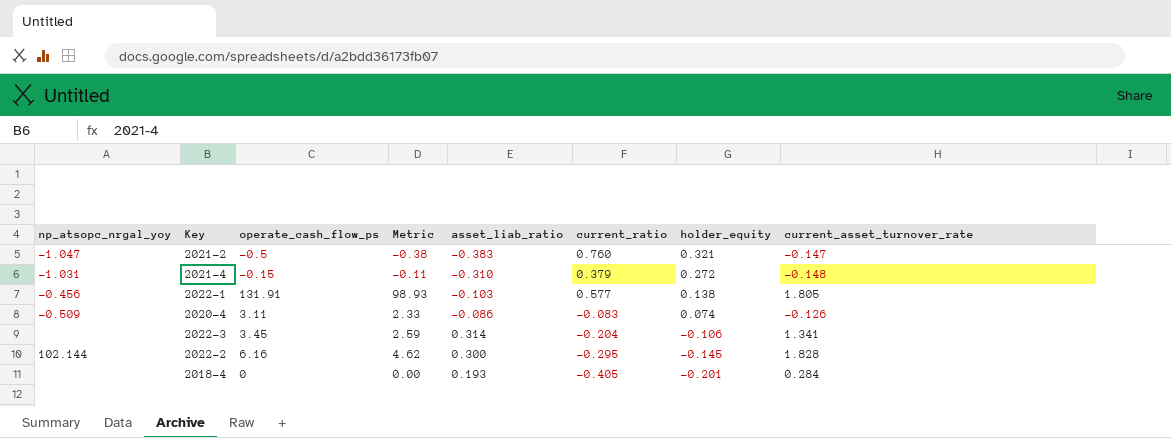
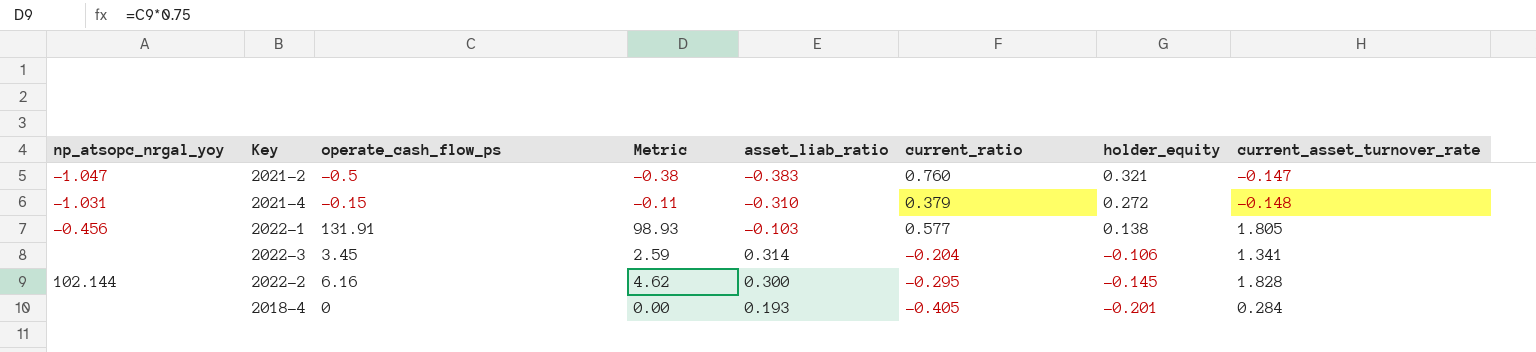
row 2020-4: -0.509 | 3.11 | 2.33 | -0.086 | -0.083 | 0.074 | -0.126 -> none

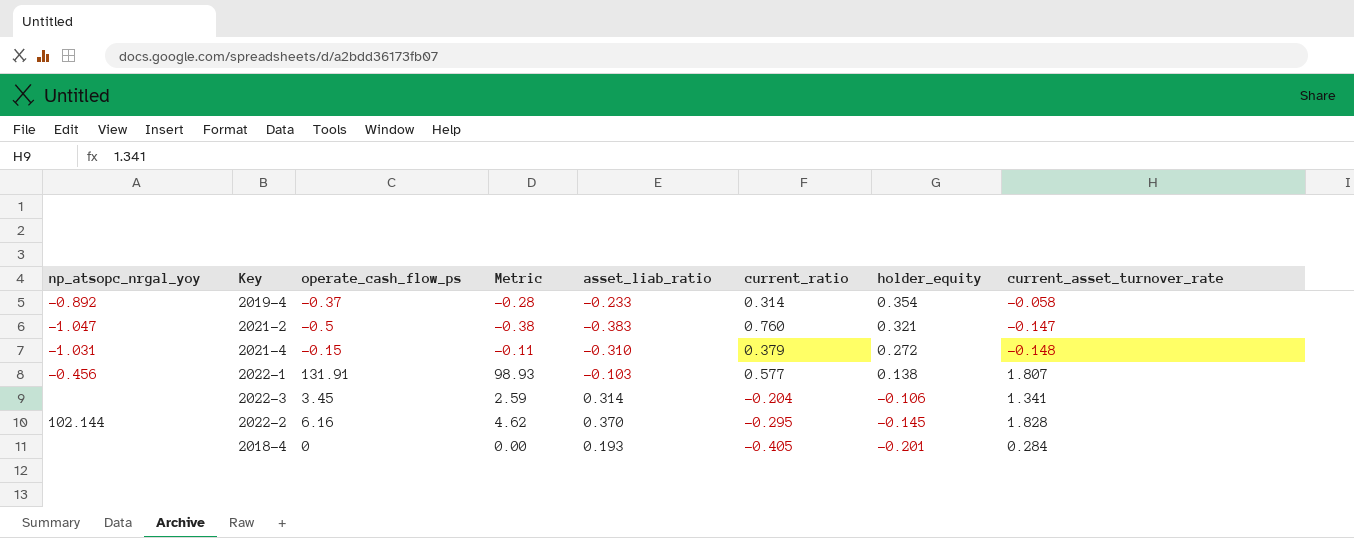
row 2019-4: none -> -0.892 | -0.37 | -0.28 | -0.233 | 0.314 | 0.354 | -0.058
2022-1 | current_asset_turnover_rate: 1.805 -> 1.807
2022-2 | asset_liab_ratio: 0.300 -> 0.370

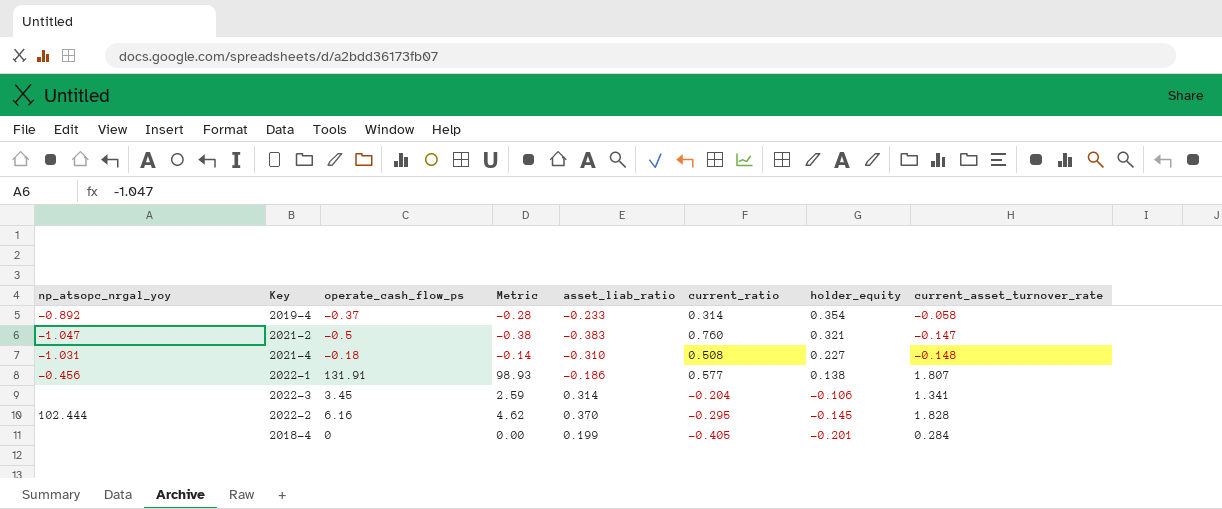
2021-4 | operate_cash_flow_ps: -0.15 -> -0.18
2021-4 | Metric: -0.11 -> -0.14
2021-4 | current_ratio: 0.379 -> 0.508
2021-4 | holder_equity: 0.272 -> 0.227
2022-1 | asset_liab_ratio: -0.103 -> -0.186
2022-2 | np_atsopc_nrgal_yoy: 102.144 -> 102.444
2018-4 | asset_liab_ratio: 0.193 -> 0.199

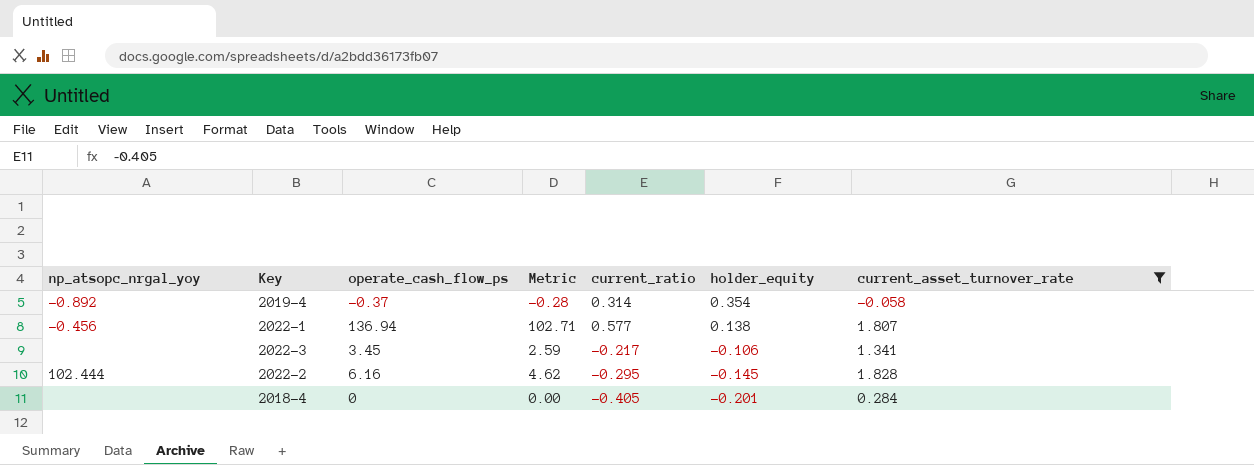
filter: none -> current_asset_turnover_rate >= -0.058
column asset_liab_ratio | position: 5 -> none
2022-1 | operate_cash_flow_ps: 131.91 -> 136.94
2022-1 | Metric: 98.93 -> 102.71
2022-3 | current_ratio: -0.204 -> -0.217

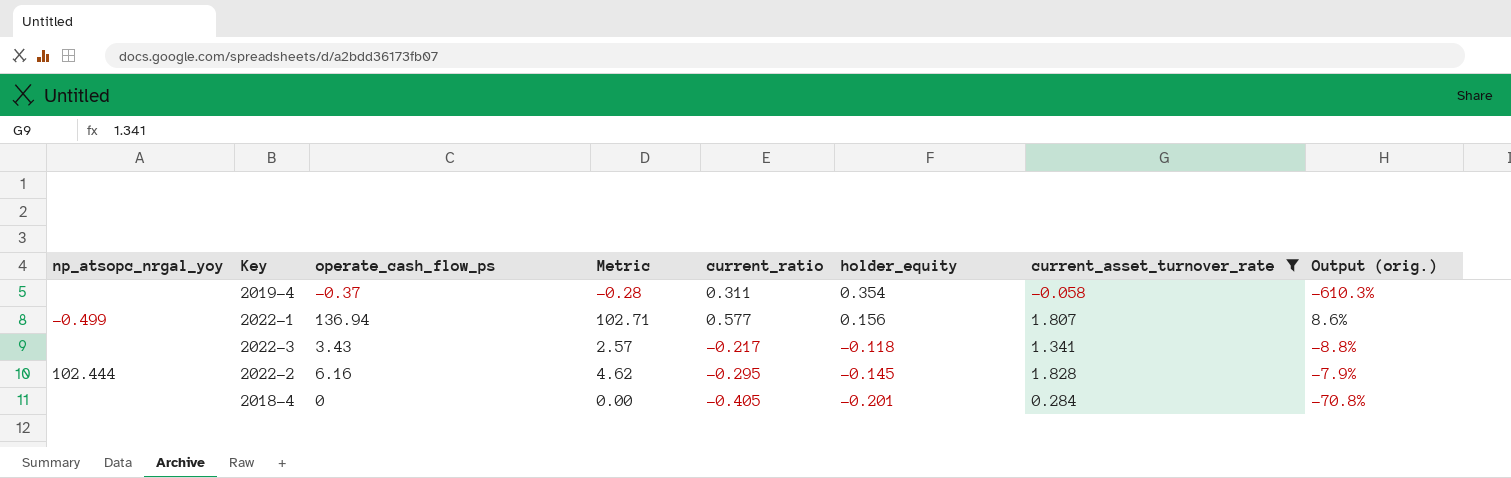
column Output (orig.) | formula: none -> [holder_equity] / [current_asset_turnover_rate]
2019-4 | np_atsopc_nrgal_yoy: -0.892 -> none
2019-4 | current_ratio: 0.314 -> 0.311
2022-1 | np_atsopc_nrgal_yoy: -0.456 -> -0.499
2022-1 | holder_equity: 0.138 -> 0.156
2022-3 | operate_cash_flow_ps: 3.45 -> 3.43
2022-3 | Metric: 2.59 -> 2.57
2022-3 | holder_equity: -0.106 -> -0.118

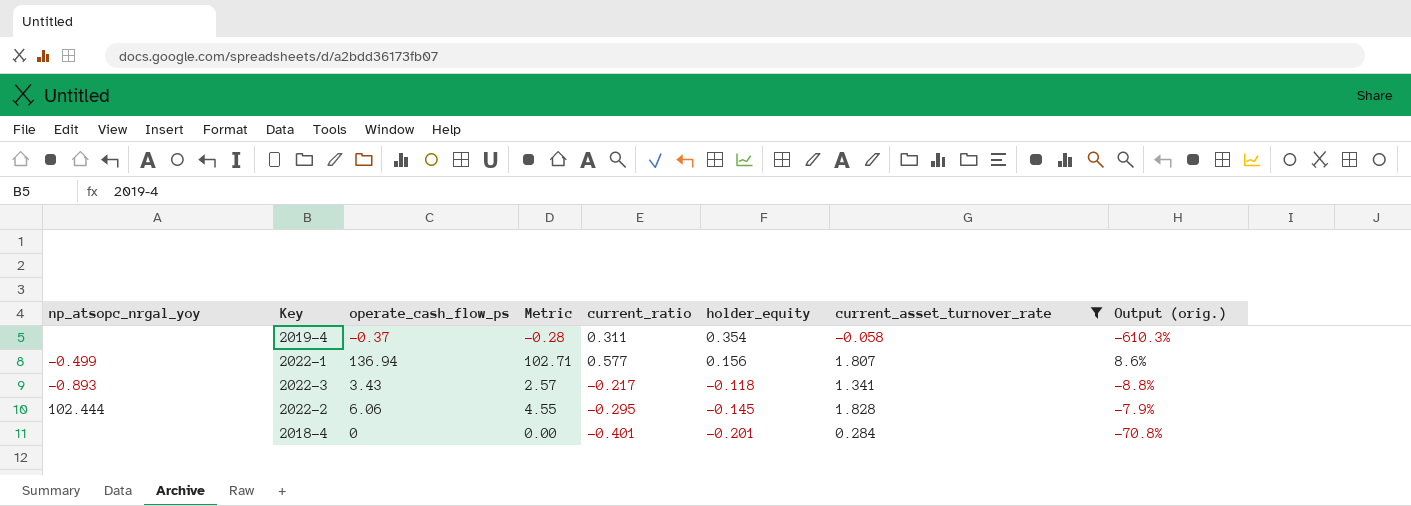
2022-3 | np_atsopc_nrgal_yoy: none -> -0.893
2022-2 | operate_cash_flow_ps: 6.16 -> 6.06
2022-2 | Metric: 4.62 -> 4.55
2018-4 | current_ratio: -0.405 -> -0.401

